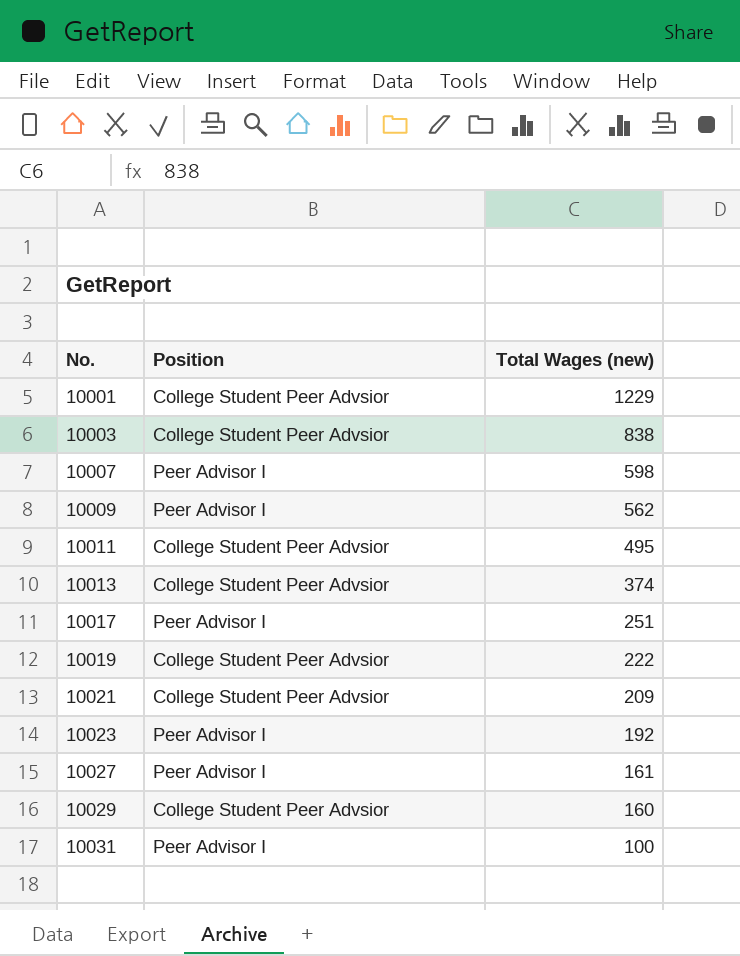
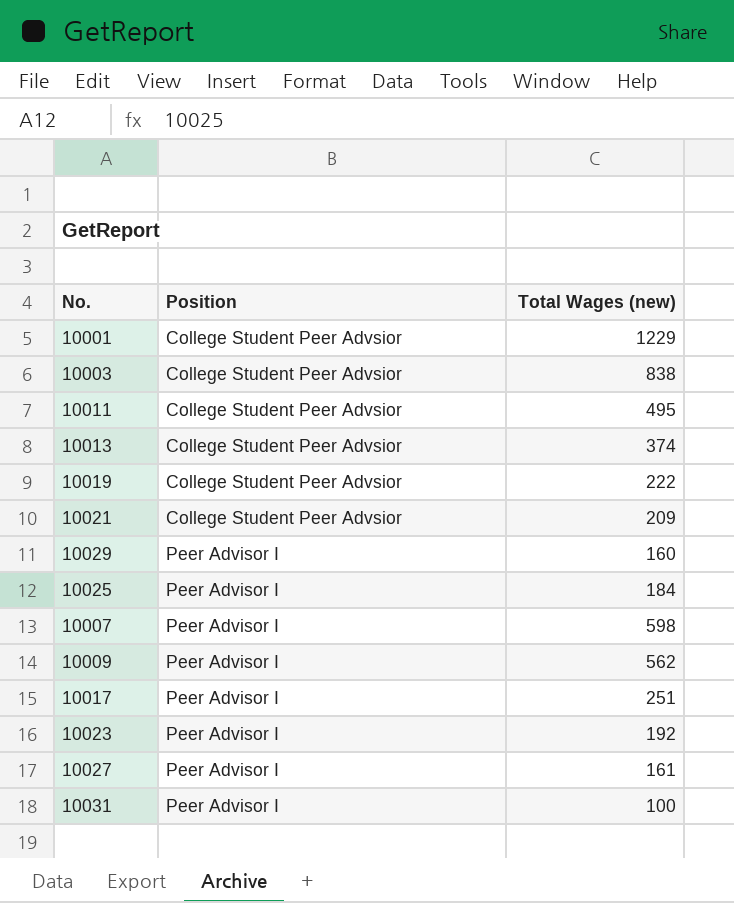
row order: No. ascending -> Position ascending
10029 | Position: College Student Peer Advsior -> Peer Advisor I
row 10025: none -> Peer Advisor I | 184

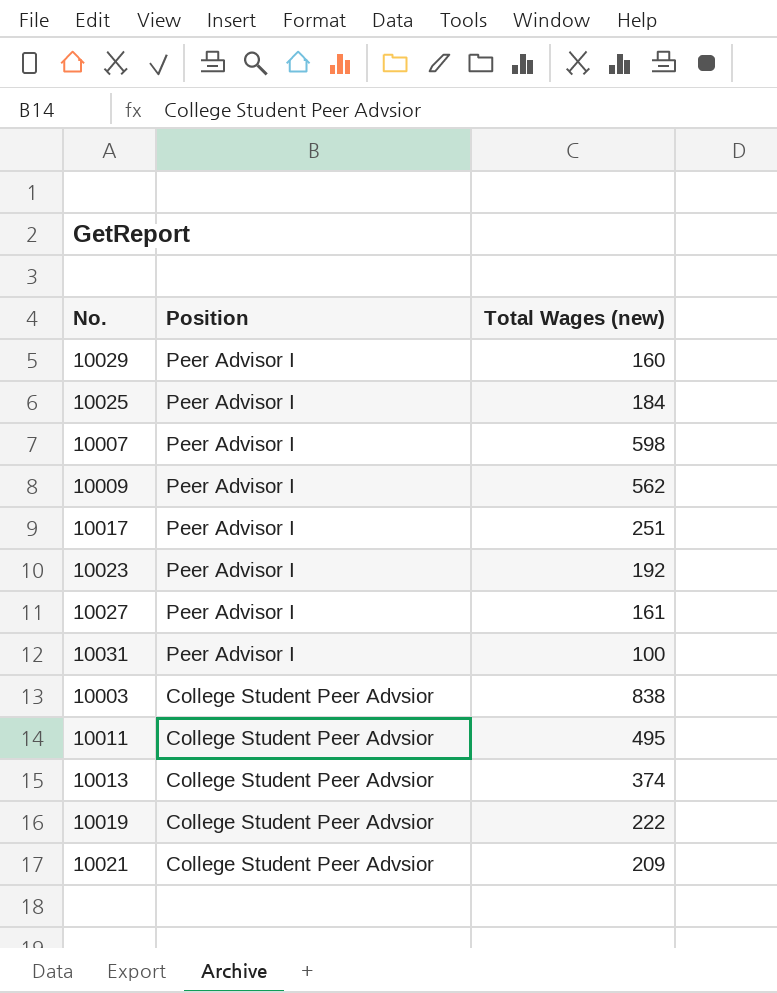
row order: Position ascending -> Position descending
row 10001: College Student Peer Advsior | 1229 -> none

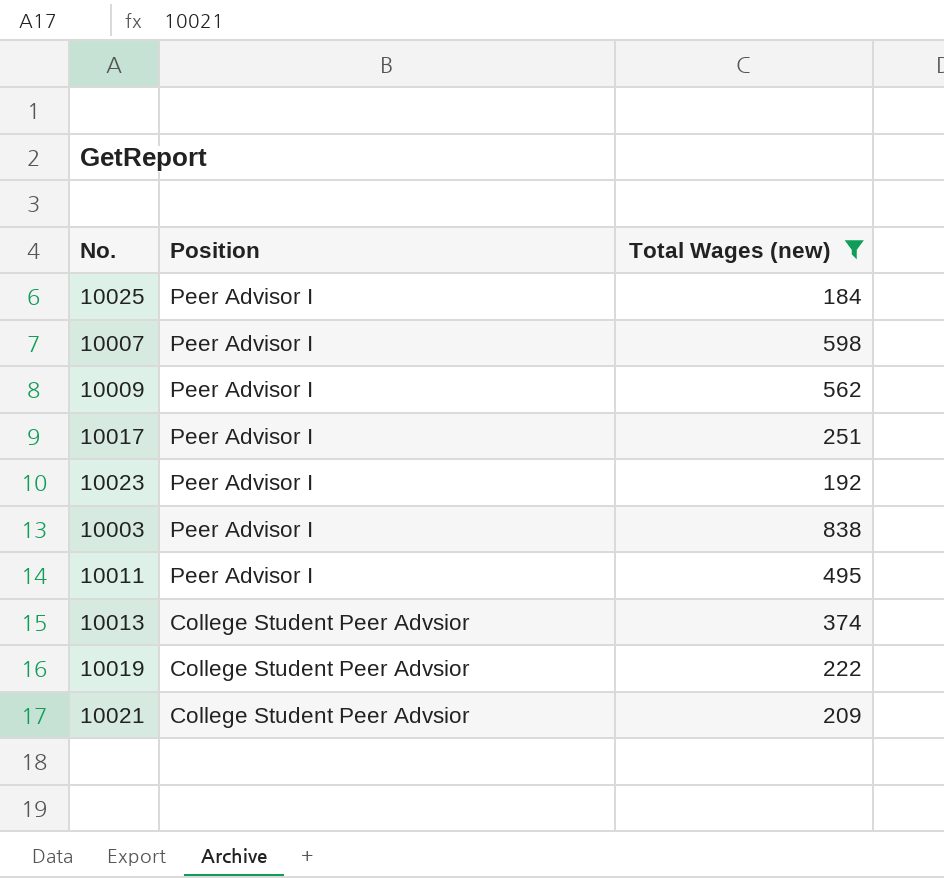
filter: none -> Total Wages (new) >= 184
10003 | Position: College Student Peer Advsior -> Peer Advisor I
10011 | Position: College Student Peer Advsior -> Peer Advisor I

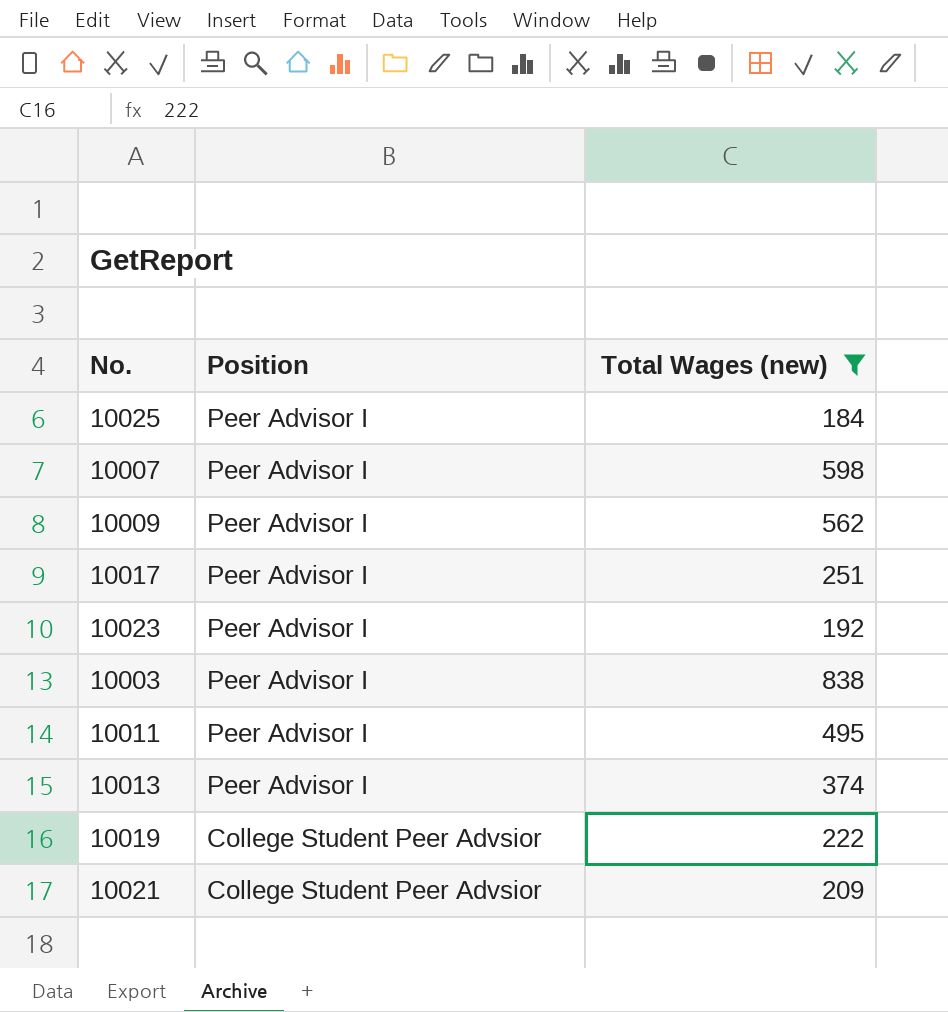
10013 | Position: College Student Peer Advsior -> Peer Advisor I

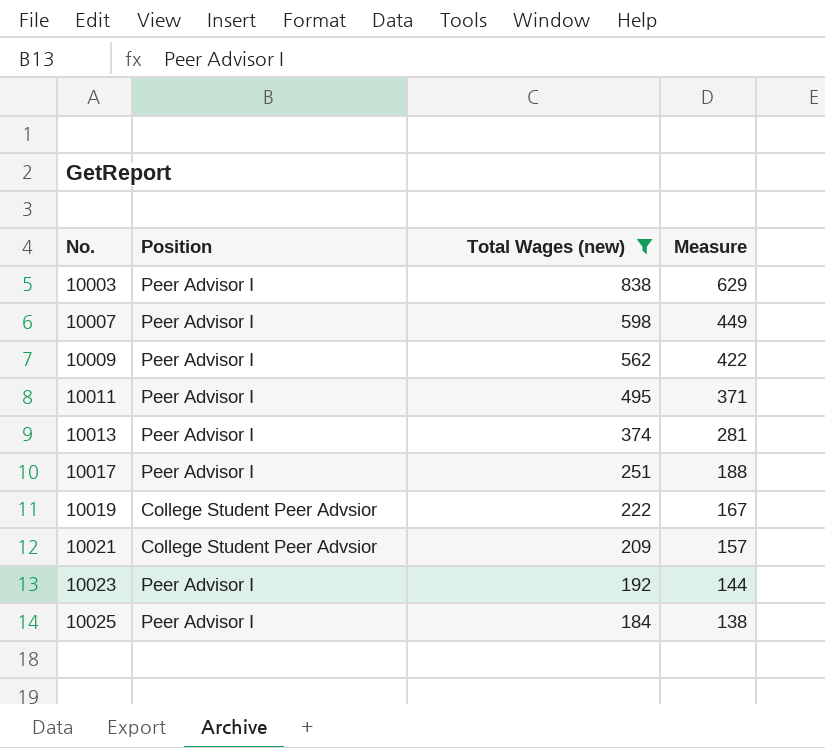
row order: Position descending -> No. ascending
column Measure | formula: none -> [Total Wages (new)] * 0.75

